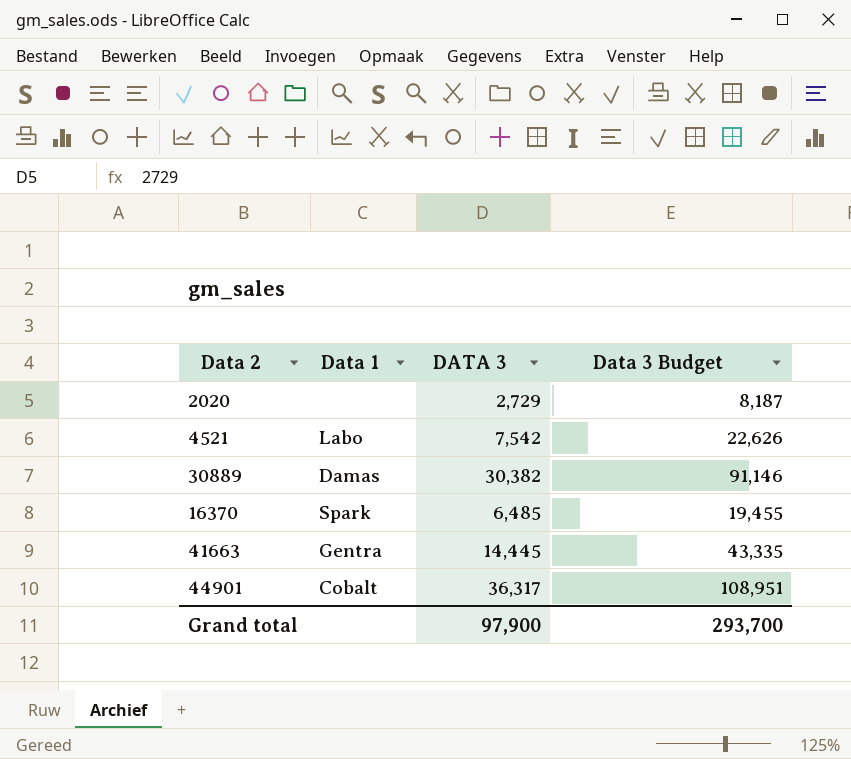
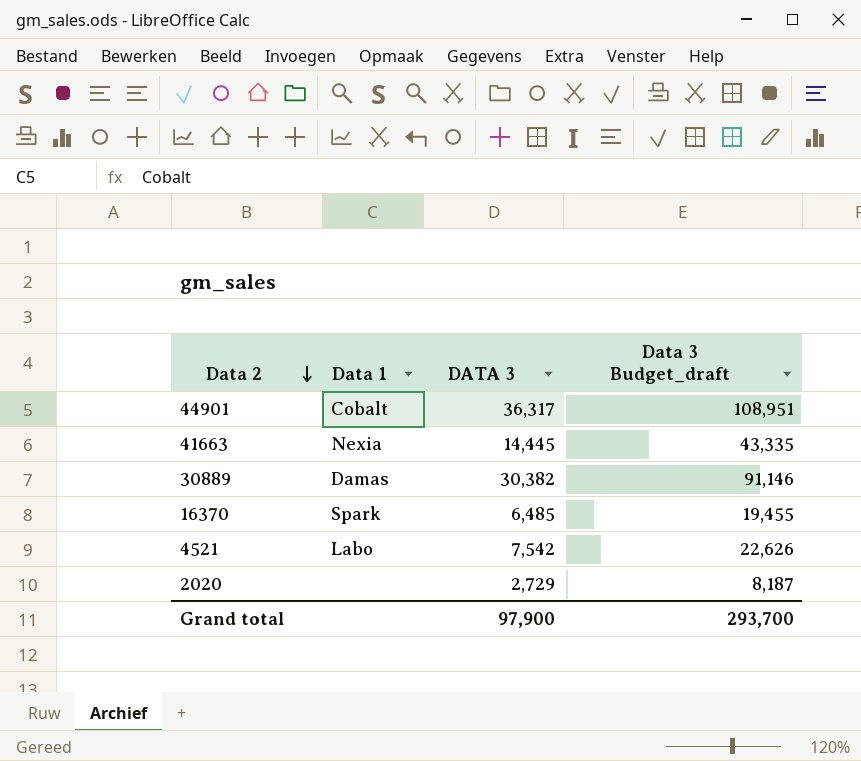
row order: none -> Data 2 descending
column name: Data 3 Budget -> Data 3 Budget_draft
41663 | Data 1: Gentra -> Nexia

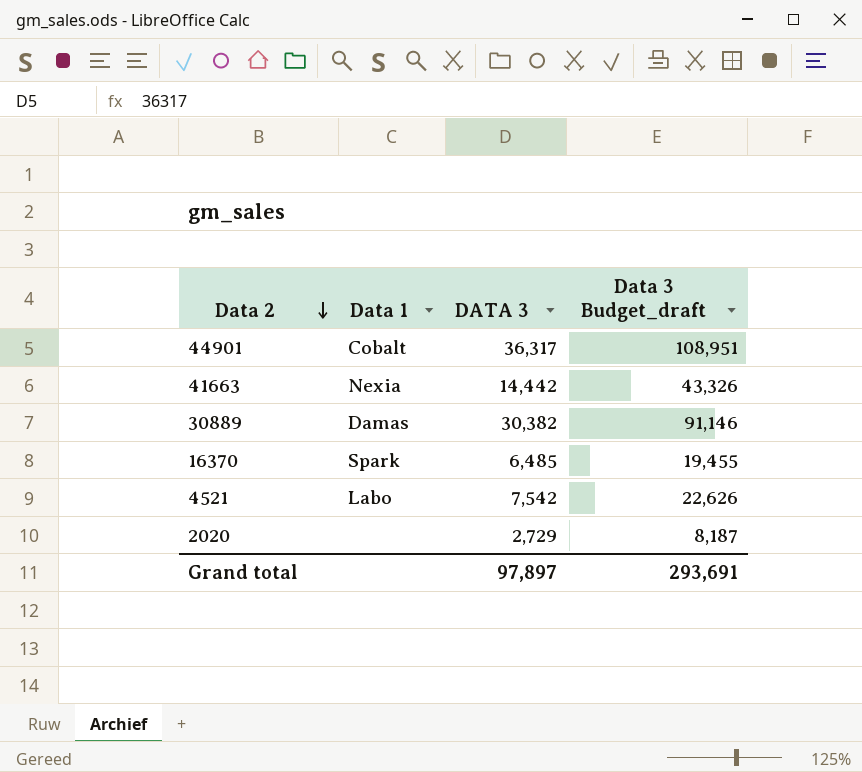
41663 | DATA 3: 14,445 -> 14,442
41663 | Data 3 Budget_draft: 43,335 -> 43,326
Grand total | DATA 3: 97,900 -> 97,897
Grand total | Data 3 Budget_draft: 293,700 -> 293,691

